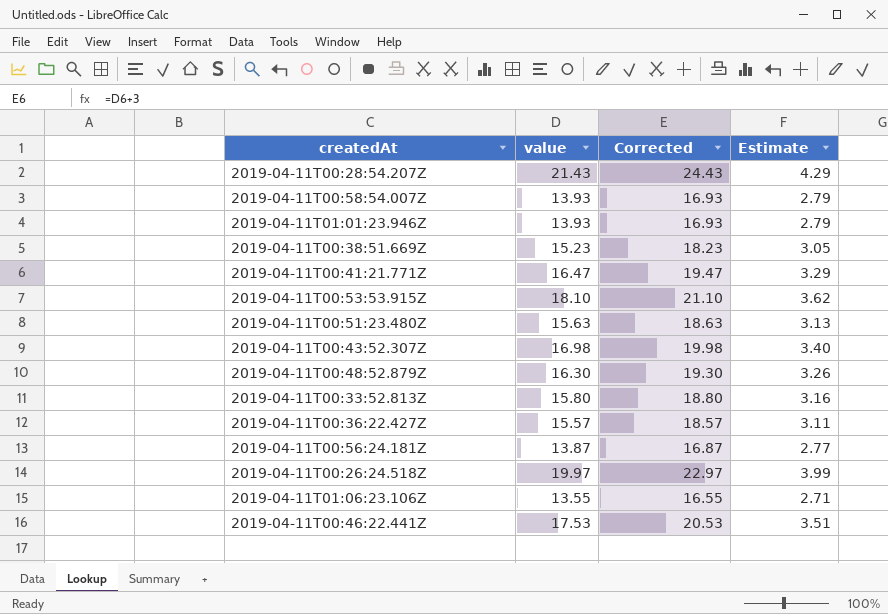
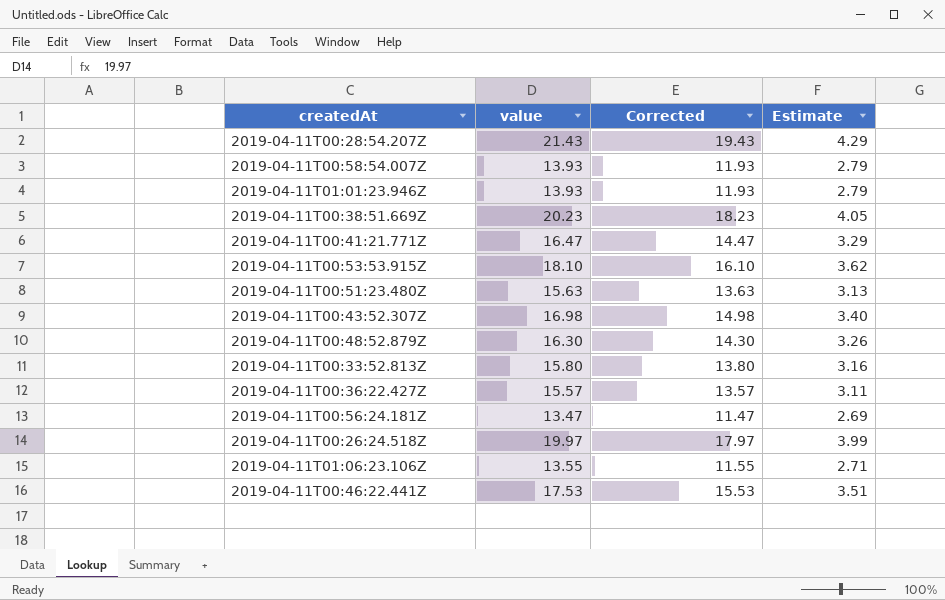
column Corrected | formula: [value] + 3 -> [value] - 2
2019-04-11T00:38:51.669Z | value: 15.23 -> 20.23
2019-04-11T00:38:51.669Z | Estimate: 3.05 -> 4.05
2019-04-11T00:56:24.181Z | value: 13.87 -> 13.47
2019-04-11T00:56:24.181Z | Estimate: 2.77 -> 2.69

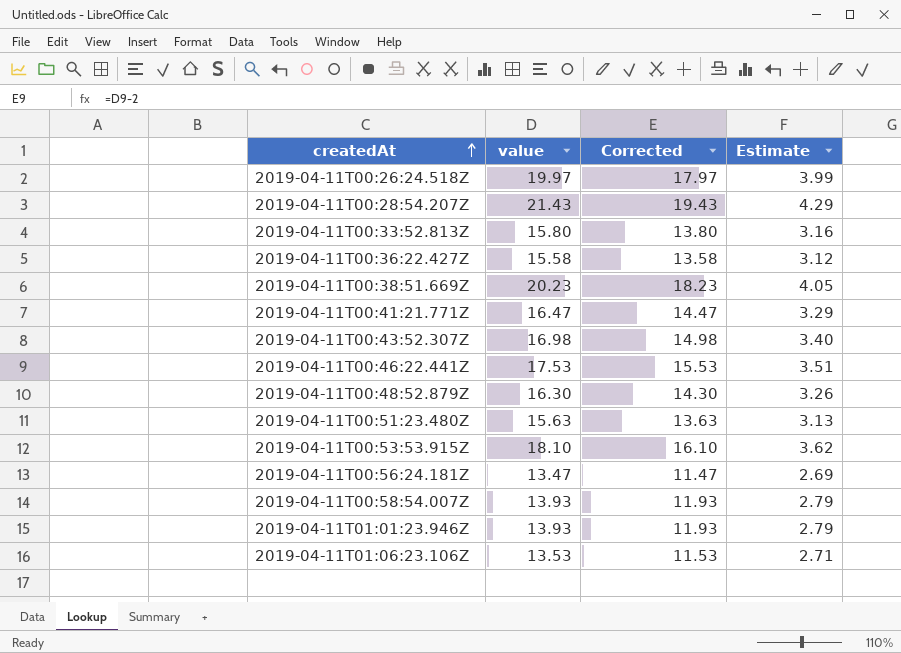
row order: none -> createdAt ascending
2019-04-11T00:36:22.427Z | value: 15.57 -> 15.58
2019-04-11T00:36:22.427Z | Corrected: 13.57 -> 13.58
2019-04-11T00:36:22.427Z | Estimate: 3.11 -> 3.12
2019-04-11T01:06:23.106Z | value: 13.55 -> 13.53
2019-04-11T01:06:23.106Z | Corrected: 11.55 -> 11.53

